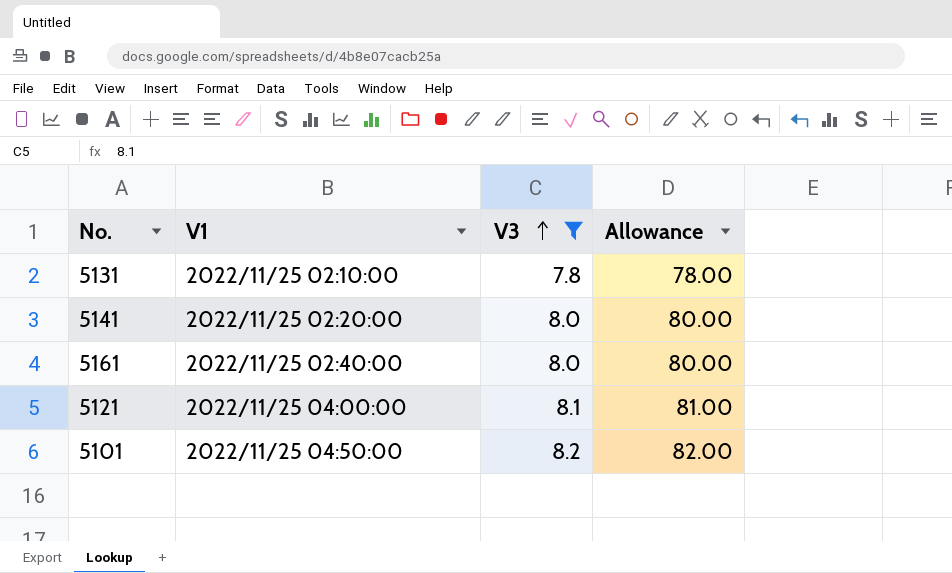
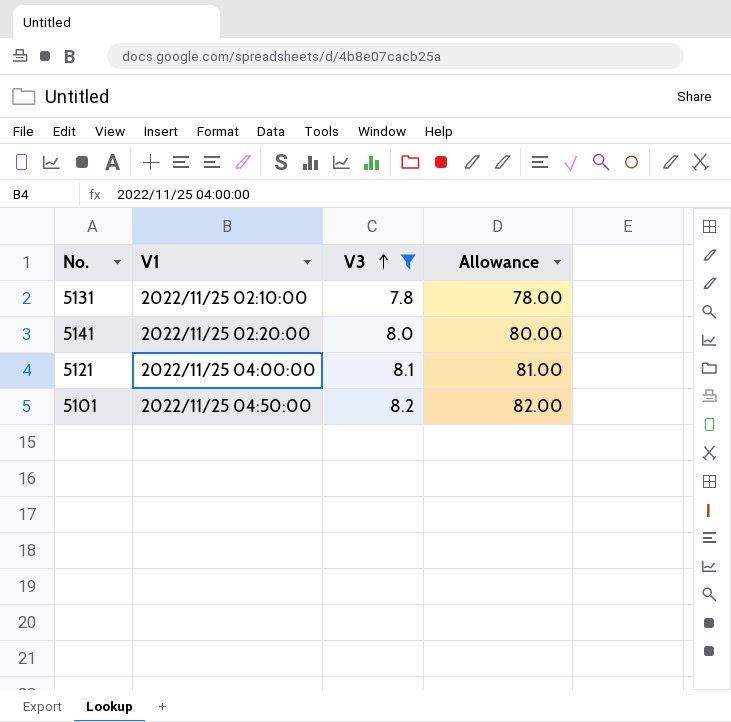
row 5161: 2022/11/25 02:40:00 | 8.0 | 80.00 -> none

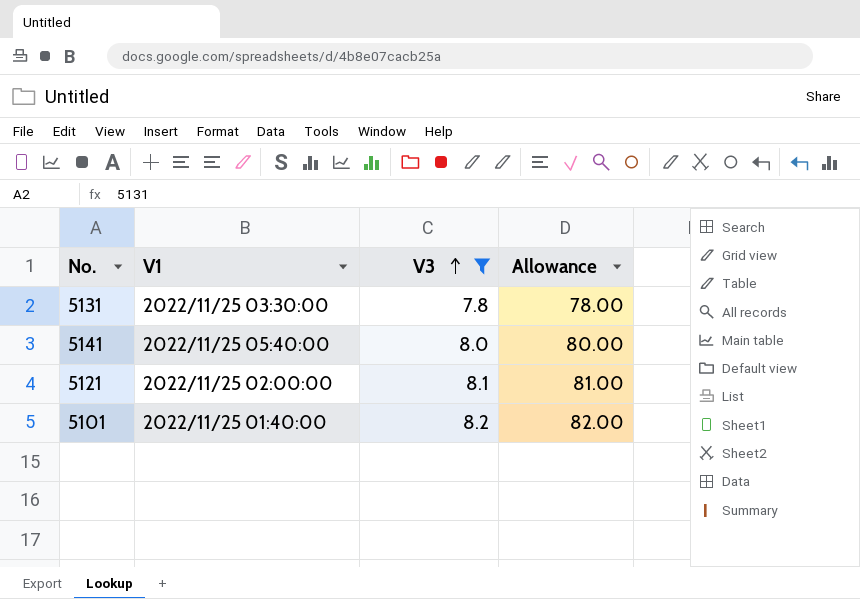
5131 | V1: 2022/11/25 02:10:00 -> 2022/11/25 03:30:00
5141 | V1: 2022/11/25 02:20:00 -> 2022/11/25 05:40:00
5121 | V1: 2022/11/25 04:00:00 -> 2022/11/25 02:00:00
5101 | V1: 2022/11/25 04:50:00 -> 2022/11/25 01:40:00

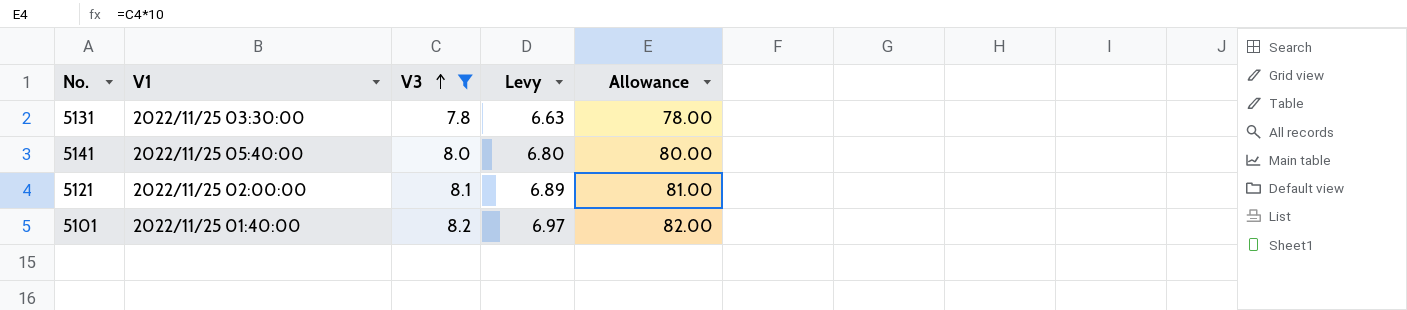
column Levy | formula: none -> [V3] * 0.85

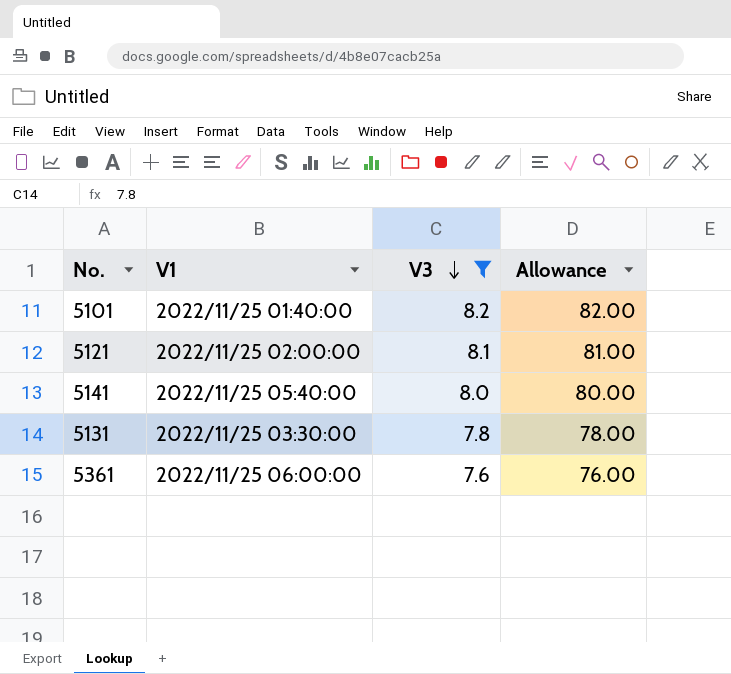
row order: V3 ascending -> V3 descending
column Levy | formula: [V3] * 0.85 -> none
row 5361: none -> 2022/11/25 06:00:00 | 7.6 | 76.00

